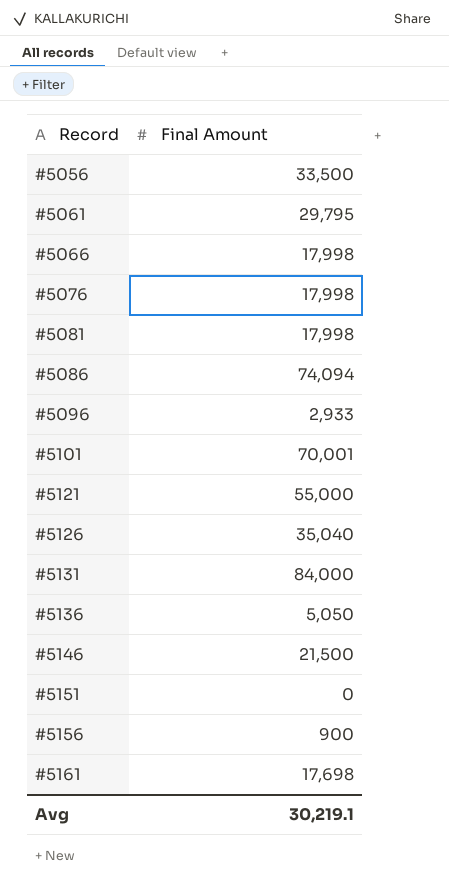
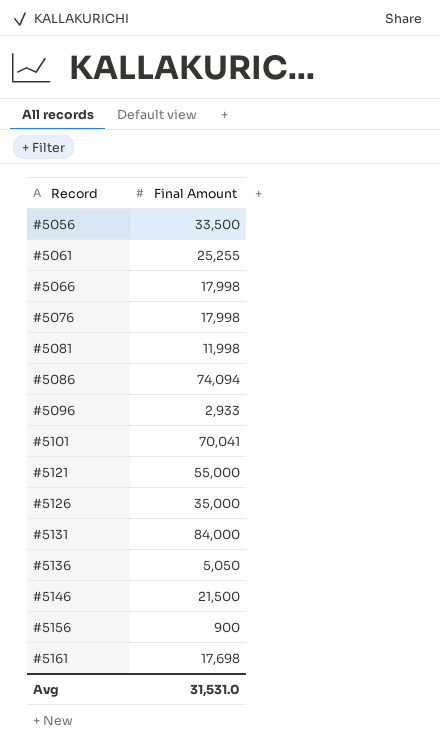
row #5151: 0 -> none
#5061 | Final Amount: 29,795 -> 25,255
#5081 | Final Amount: 17,998 -> 11,998
#5101 | Final Amount: 70,001 -> 70,041
#5126 | Final Amount: 35,040 -> 35,000
Avg | Final Amount: 30,219.1 -> 31,531.0

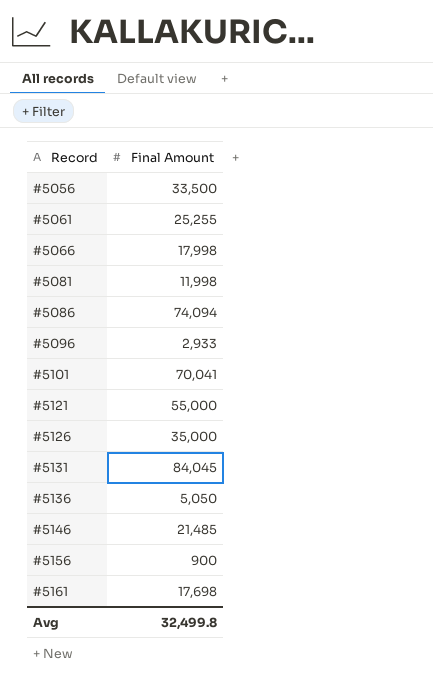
row #5076: 17,998 -> none
#5131 | Final Amount: 84,000 -> 84,045
#5146 | Final Amount: 21,500 -> 21,485
Avg | Final Amount: 31,531.0 -> 32,499.8

